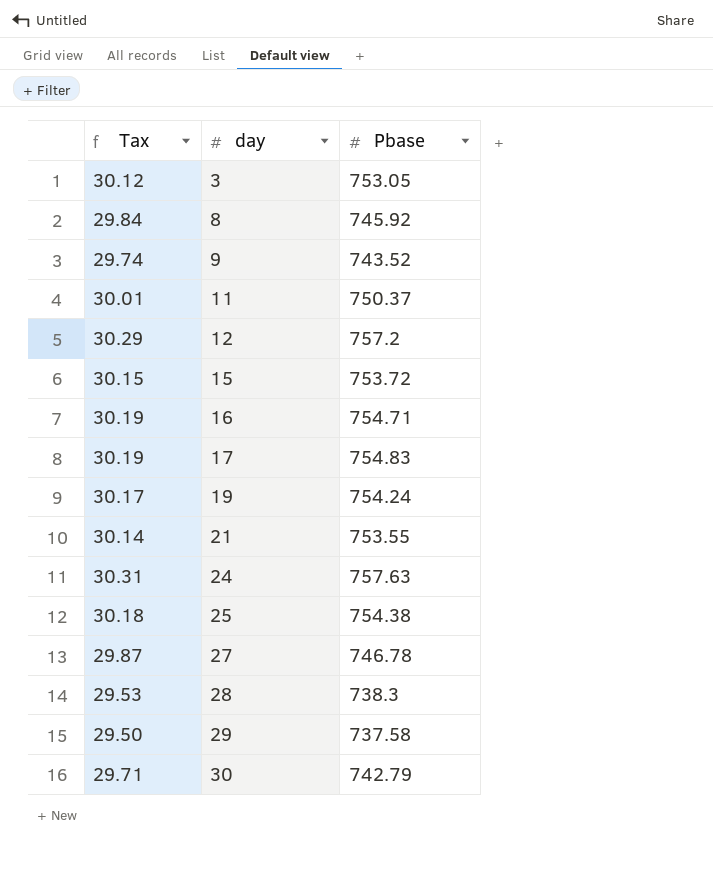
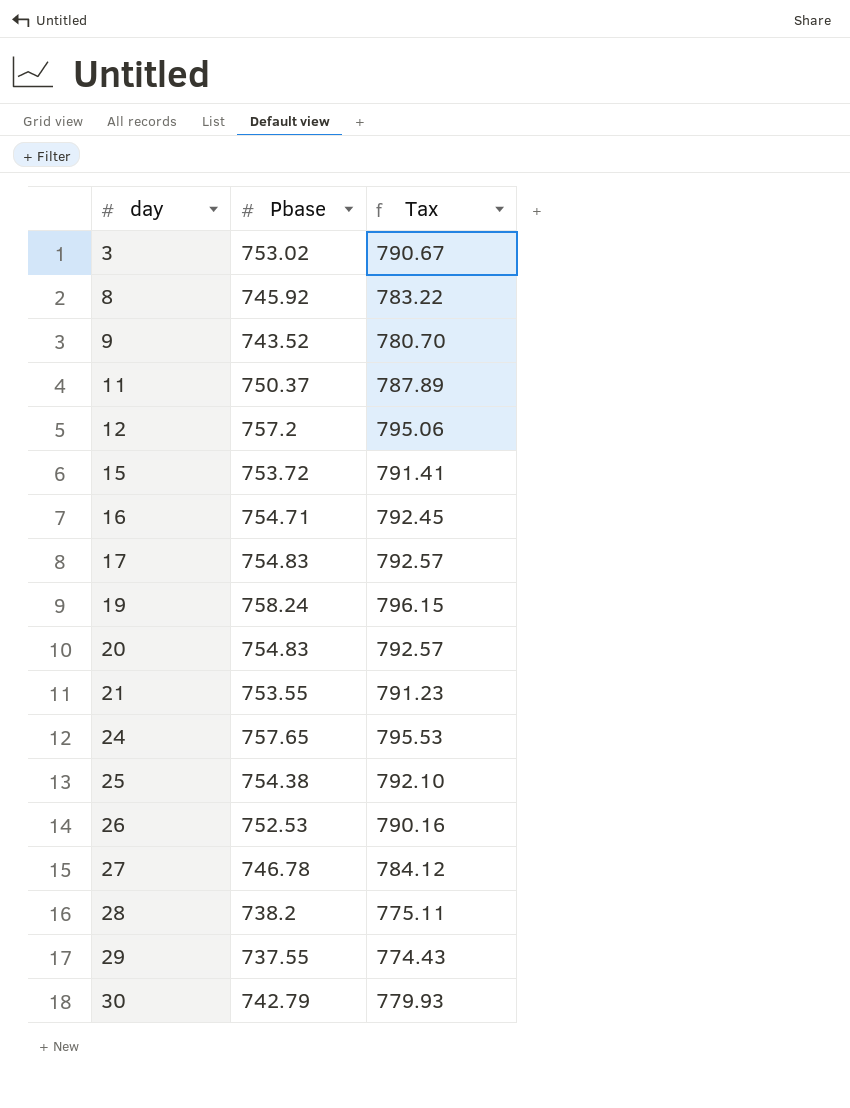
column Tax | formula: [Pbase] * 0.04 -> [Pbase] * 1.05
column Tax | position: 1 -> 3
3 | Pbase: 753.05 -> 753.02
19 | Pbase: 754.24 -> 758.24
row 20: none -> 754.83 | 792.57
24 | Pbase: 757.63 -> 757.65
row 26: none -> 752.53 | 790.16
28 | Pbase: 738.3 -> 738.2
29 | Pbase: 737.58 -> 737.55

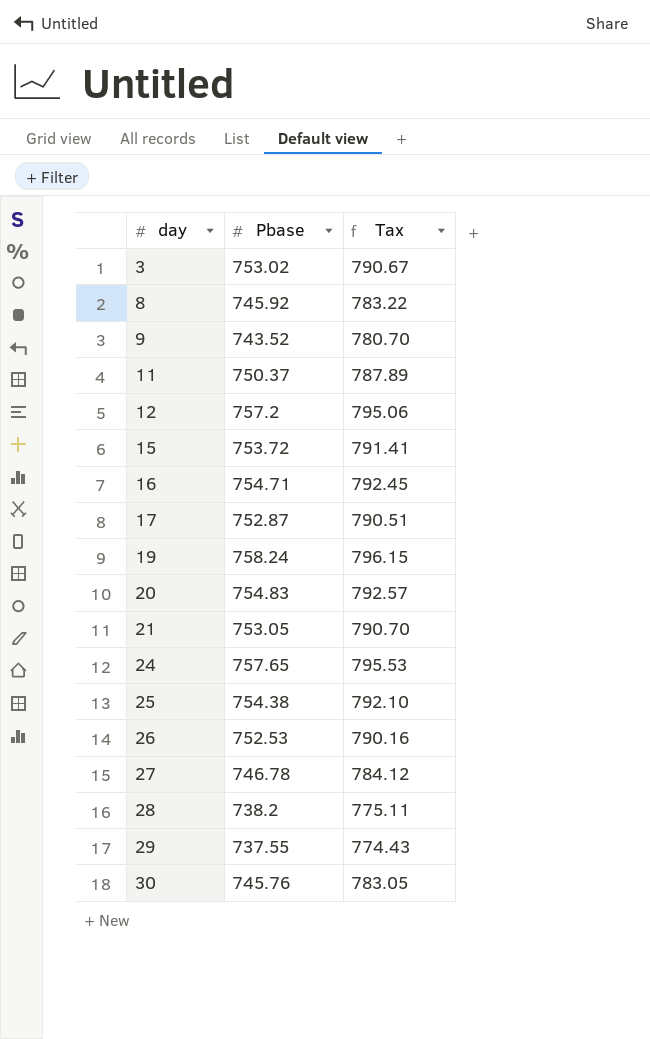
17 | Pbase: 754.83 -> 752.87
17 | Tax: 792.57 -> 790.51
21 | Pbase: 753.55 -> 753.05
21 | Tax: 791.23 -> 790.70
30 | Pbase: 742.79 -> 745.76
30 | Tax: 779.93 -> 783.05

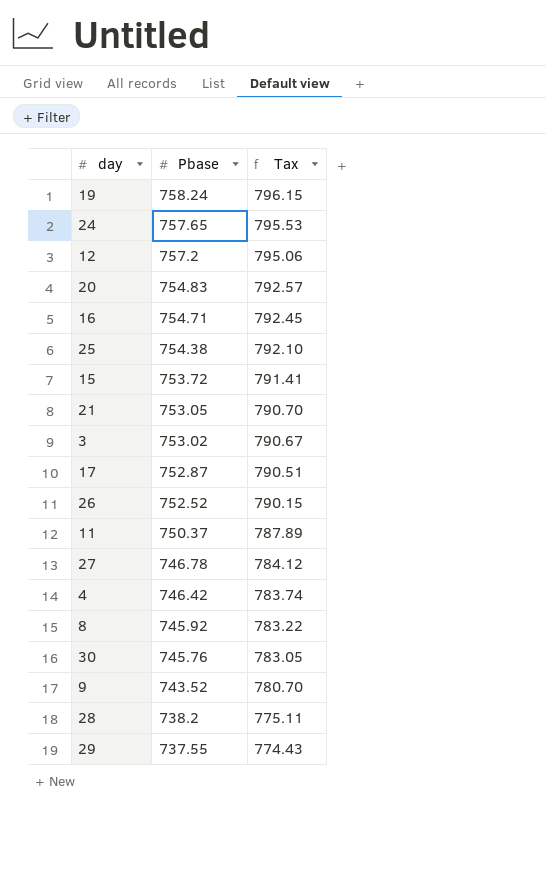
row order: day ascending -> Pbase descending
26 | Pbase: 752.53 -> 752.52
26 | Tax: 790.16 -> 790.15
row 4: none -> 746.42 | 783.74

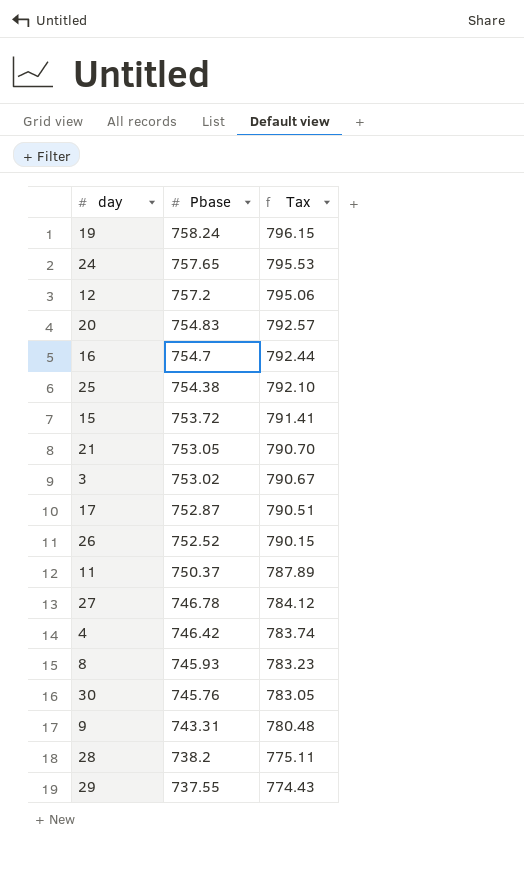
16 | Pbase: 754.71 -> 754.7
16 | Tax: 792.45 -> 792.44
8 | Pbase: 745.92 -> 745.93
8 | Tax: 783.22 -> 783.23
9 | Pbase: 743.52 -> 743.31
9 | Tax: 780.70 -> 780.48

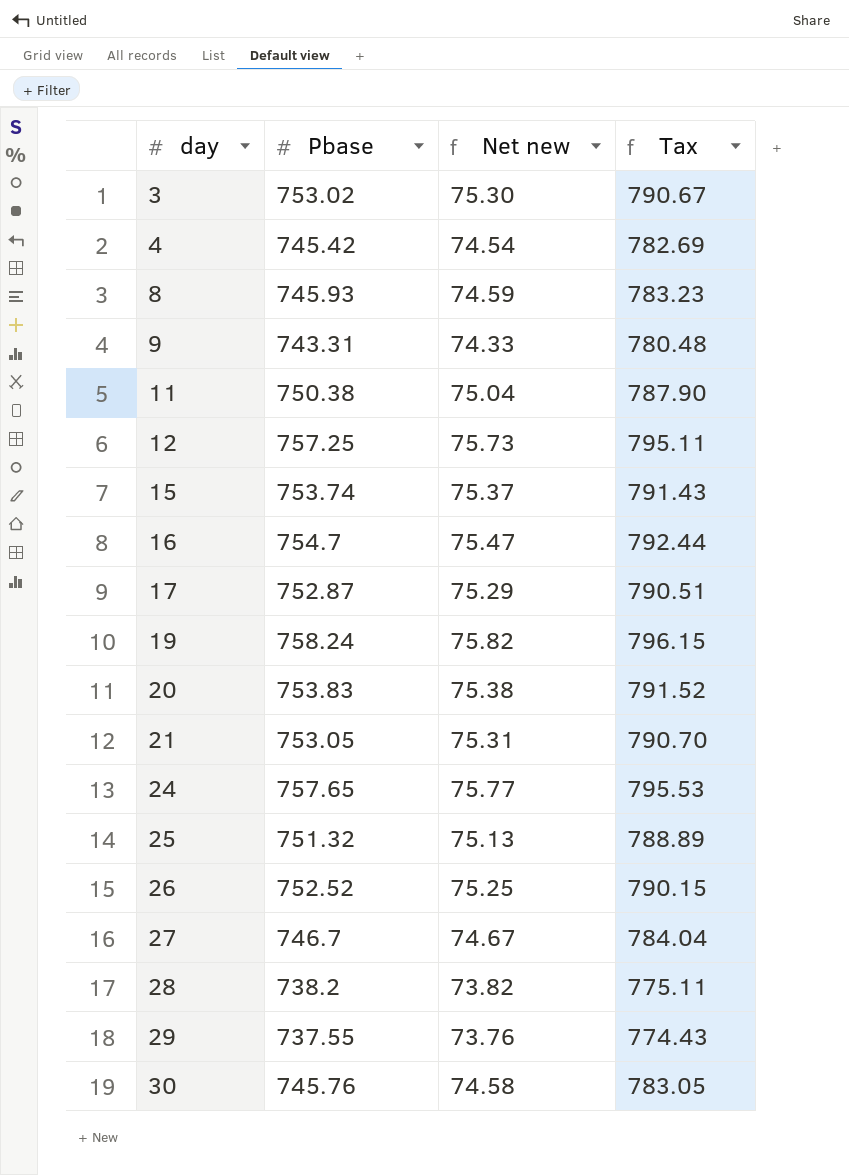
row order: Pbase descending -> day ascending
column Net new | formula: none -> [Pbase] * 0.1
4 | Pbase: 746.42 -> 745.42
4 | Tax: 783.74 -> 782.69
11 | Pbase: 750.37 -> 750.38
11 | Tax: 787.89 -> 787.90
12 | Pbase: 757.2 -> 757.25
12 | Tax: 795.06 -> 795.11
15 | Pbase: 753.72 -> 753.74
15 | Tax: 791.41 -> 791.43
20 | Pbase: 754.83 -> 753.83
20 | Tax: 792.57 -> 791.52
25 | Pbase: 754.38 -> 751.32
25 | Tax: 792.10 -> 788.89
27 | Pbase: 746.78 -> 746.7
27 | Tax: 784.12 -> 784.04

